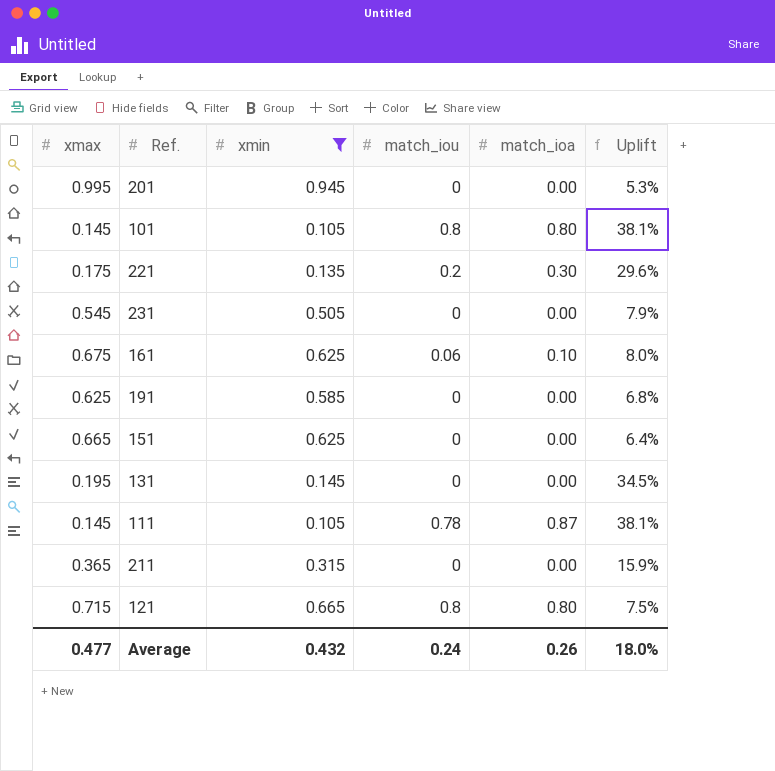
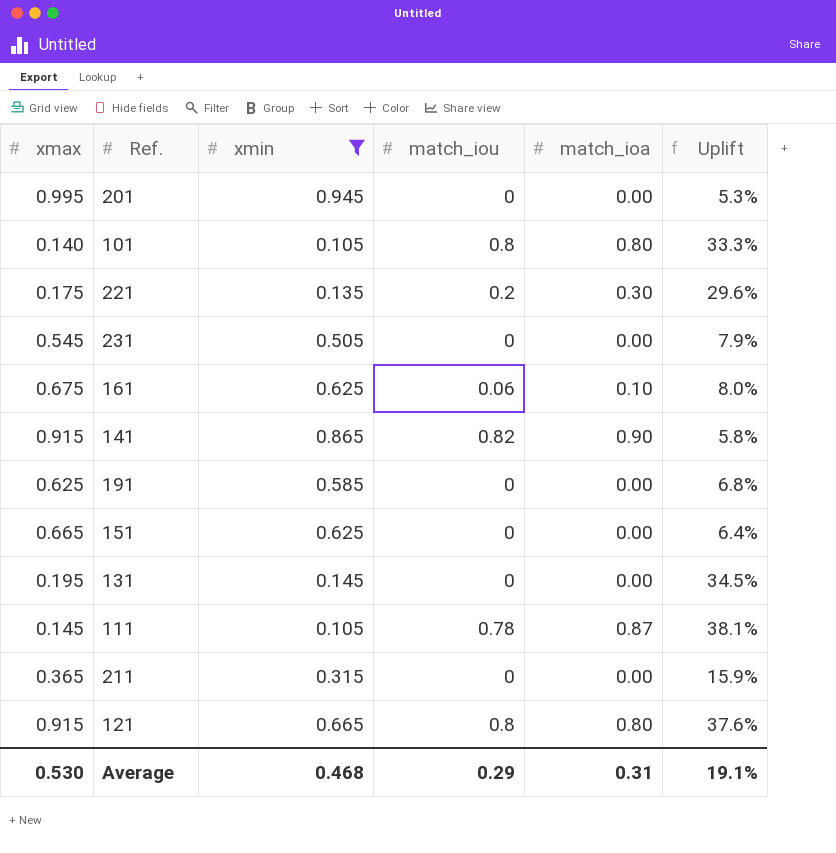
101 | xmax: 0.145 -> 0.140
101 | Uplift: 38.1% -> 33.3%
row 141: none -> 0.915 | 0.865 | 0.82 | 0.90 | 5.8%
121 | xmax: 0.715 -> 0.915
121 | Uplift: 7.5% -> 37.6%
Average | xmax: 0.477 -> 0.530
Average | xmin: 0.432 -> 0.468
Average | match_iou: 0.24 -> 0.29
Average | match_ioa: 0.26 -> 0.31
Average | Uplift: 18.0% -> 19.1%

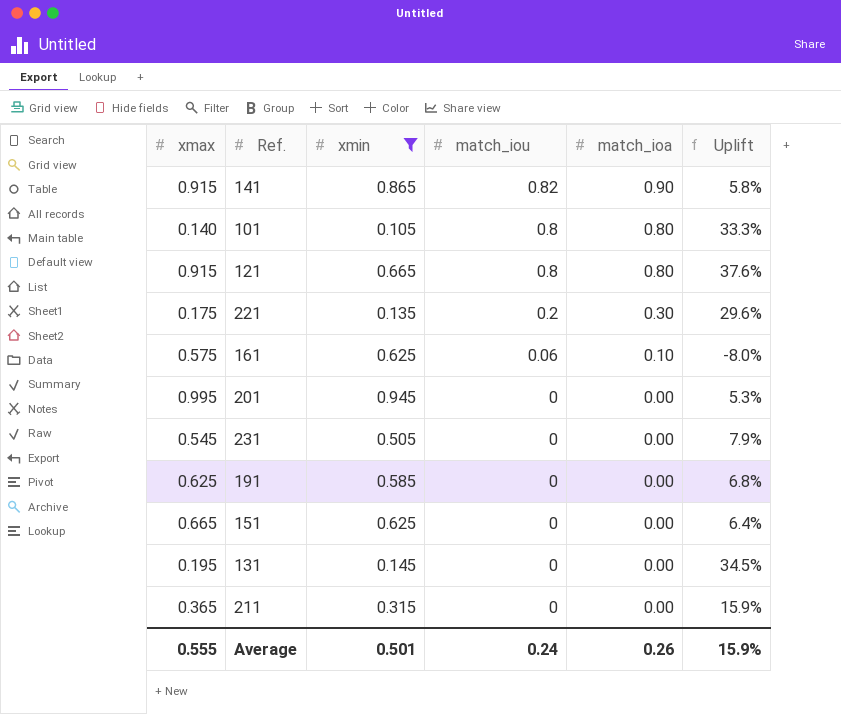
row order: none -> match_iou descending
row 111: 0.145 | 0.105 | 0.78 | 0.87 | 38.1% -> none
161 | xmax: 0.675 -> 0.575
161 | Uplift: 8.0% -> -8.0%
Average | xmax: 0.530 -> 0.555
Average | xmin: 0.468 -> 0.501
Average | match_iou: 0.29 -> 0.24
Average | match_ioa: 0.31 -> 0.26
Average | Uplift: 19.1% -> 15.9%

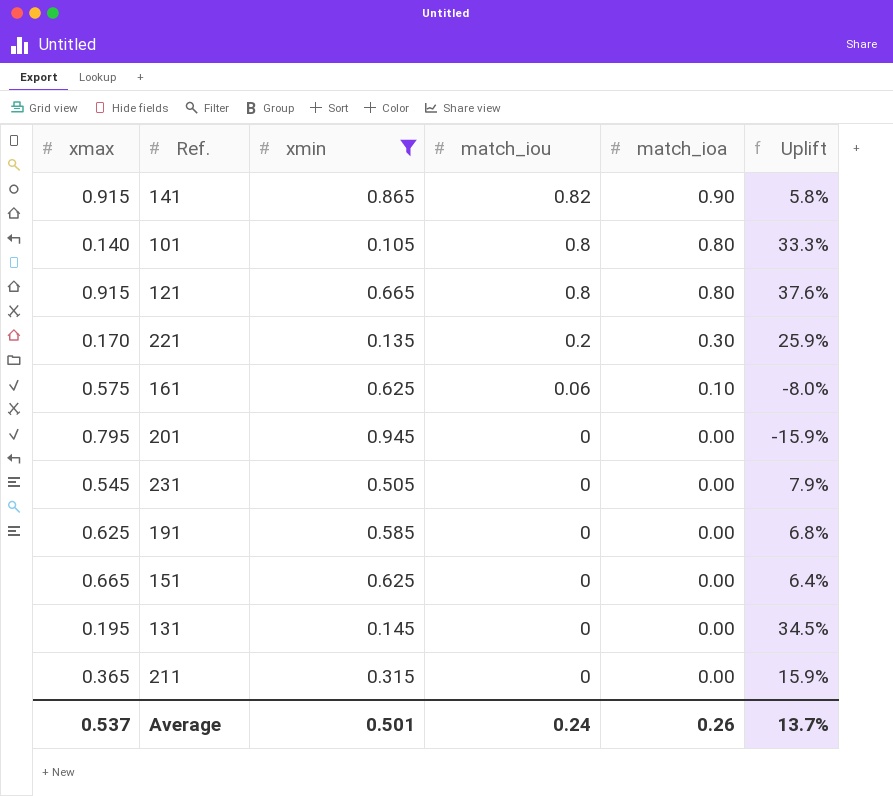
221 | xmax: 0.175 -> 0.170
221 | Uplift: 29.6% -> 25.9%
201 | xmax: 0.995 -> 0.795
201 | Uplift: 5.3% -> -15.9%
Average | xmax: 0.555 -> 0.537
Average | Uplift: 15.9% -> 13.7%

